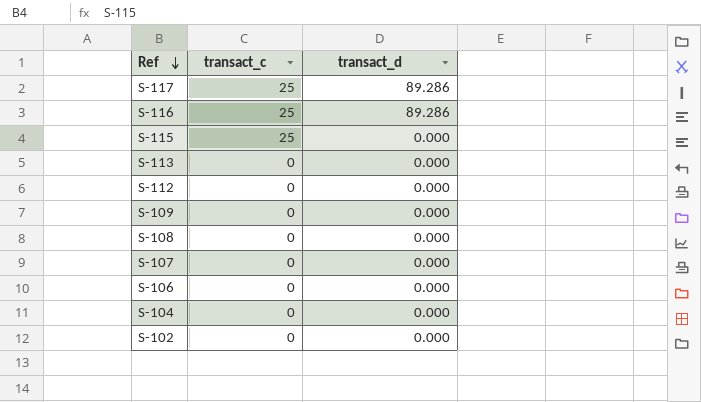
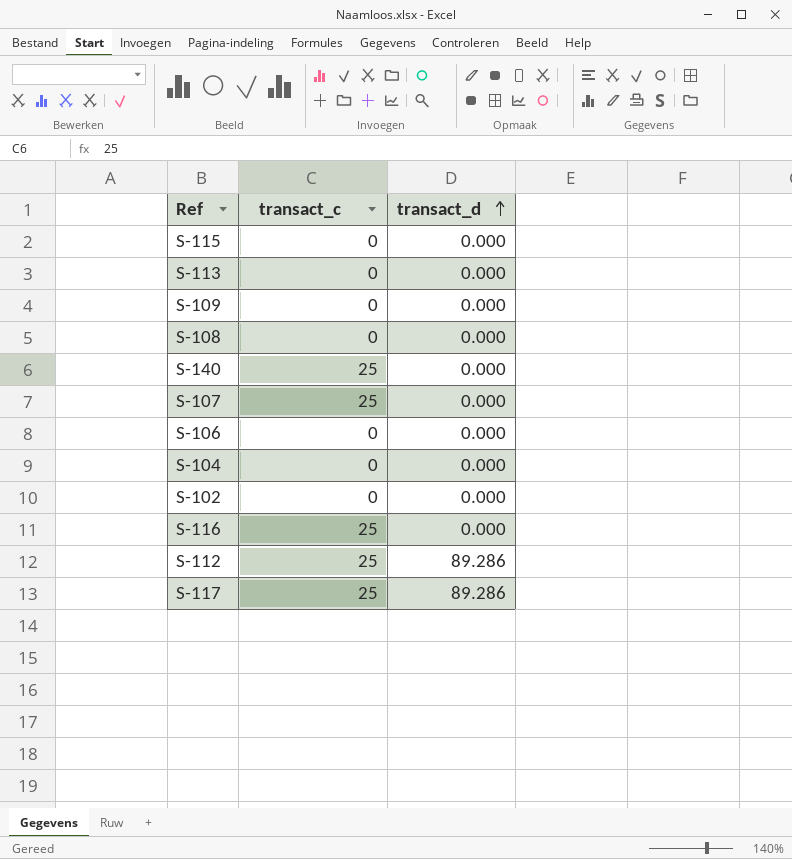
row order: Ref descending -> transact_d ascending
S-115 | transact_c: 25 -> 0
row S-140: none -> 25 | 0.000
S-107 | transact_c: 0 -> 25
S-116 | transact_d: 89.286 -> 0.000
S-112 | transact_c: 0 -> 25
S-112 | transact_d: 0.000 -> 89.286

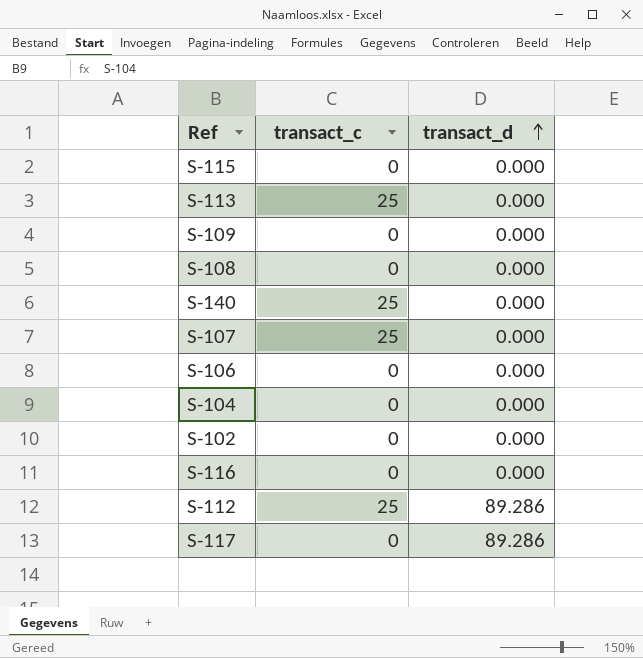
S-113 | transact_c: 0 -> 25
S-116 | transact_c: 25 -> 0
S-117 | transact_c: 25 -> 0

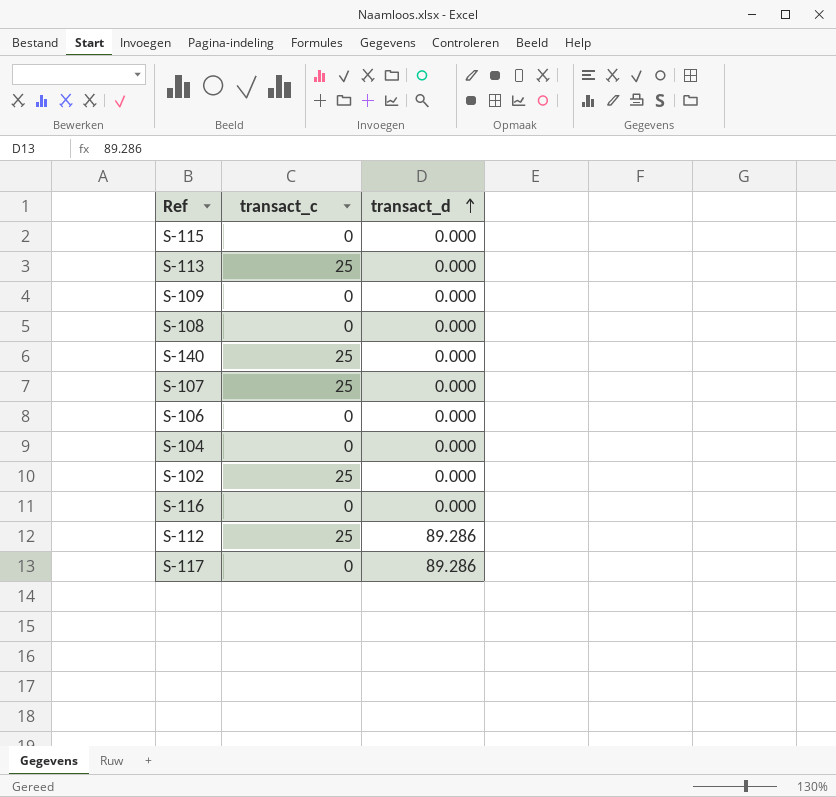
S-102 | transact_c: 0 -> 25

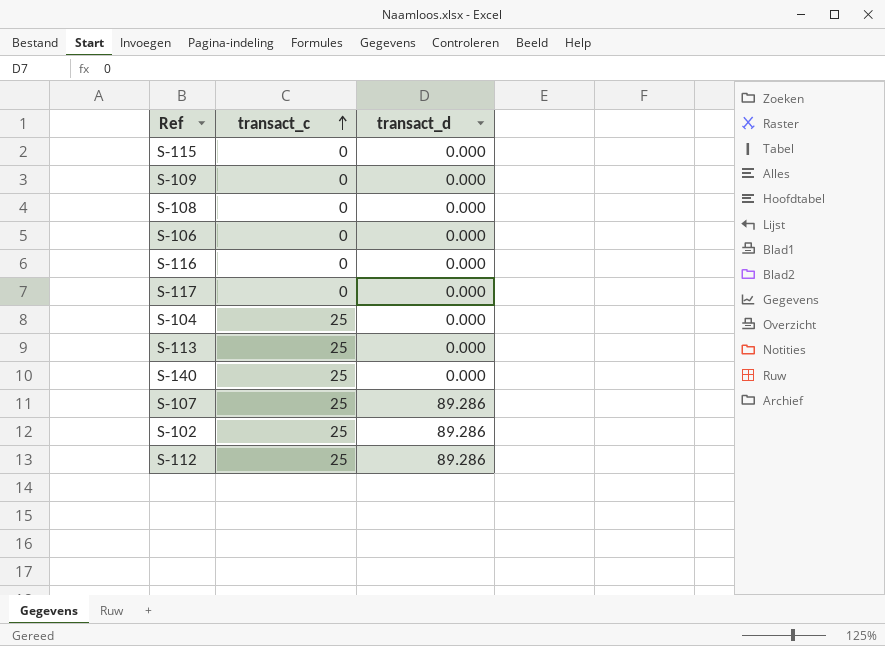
row order: transact_d ascending -> transact_c ascending
S-117 | transact_d: 89.286 -> 0.000
S-104 | transact_c: 0 -> 25
S-107 | transact_d: 0.000 -> 89.286
S-102 | transact_d: 0.000 -> 89.286

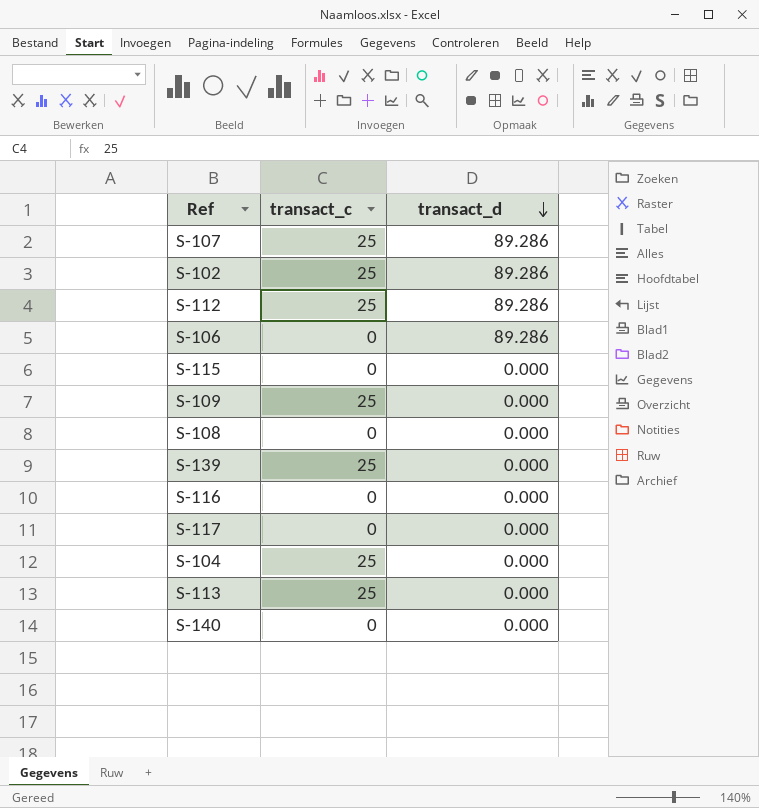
row order: transact_c ascending -> transact_d descending
S-106 | transact_d: 0.000 -> 89.286
S-109 | transact_c: 0 -> 25
row S-139: none -> 25 | 0.000
S-140 | transact_c: 25 -> 0

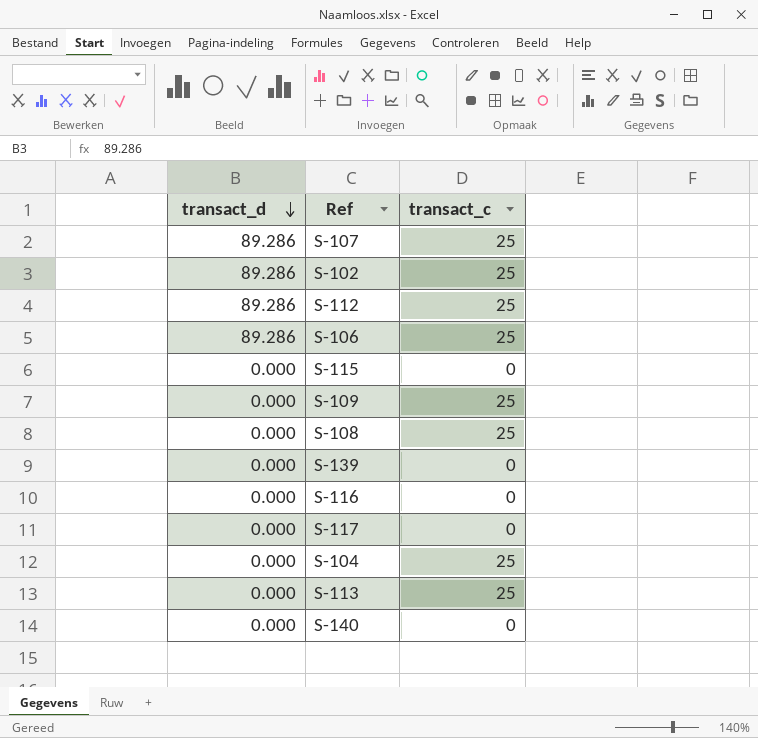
column transact_d | position: 3 -> 1
S-106 | transact_c: 0 -> 25
S-108 | transact_c: 0 -> 25
S-139 | transact_c: 25 -> 0

